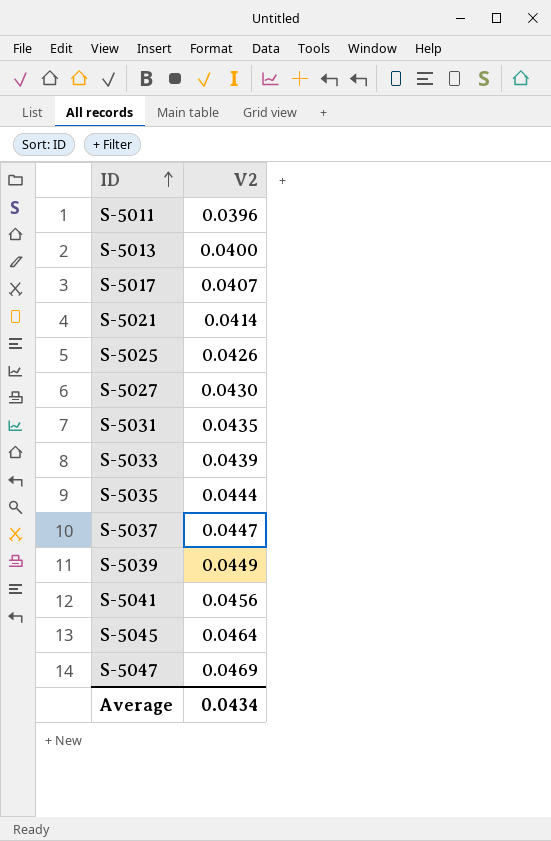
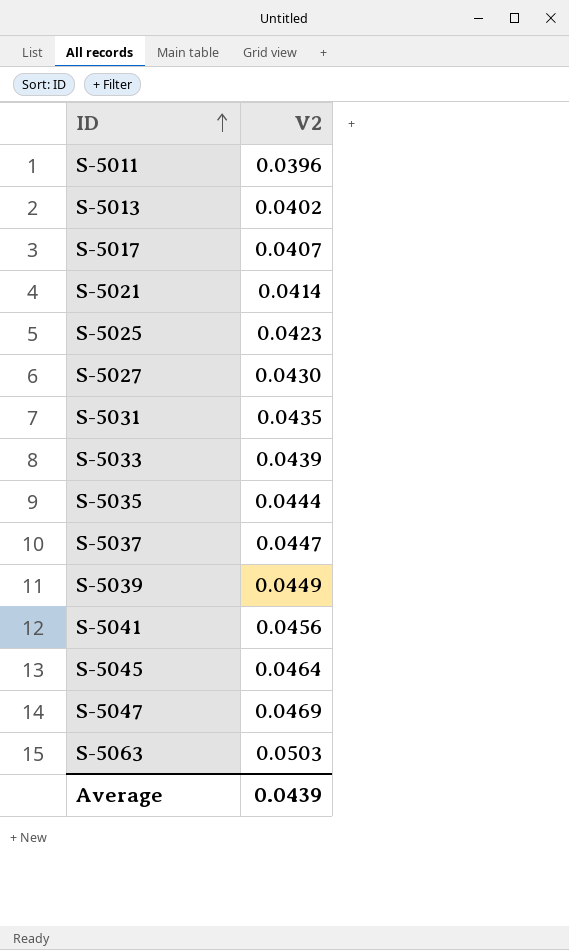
S-5013 | V2: 0.0400 -> 0.0402
S-5025 | V2: 0.0426 -> 0.0423
row S-5063: none -> 0.0503
Average | V2: 0.0434 -> 0.0439

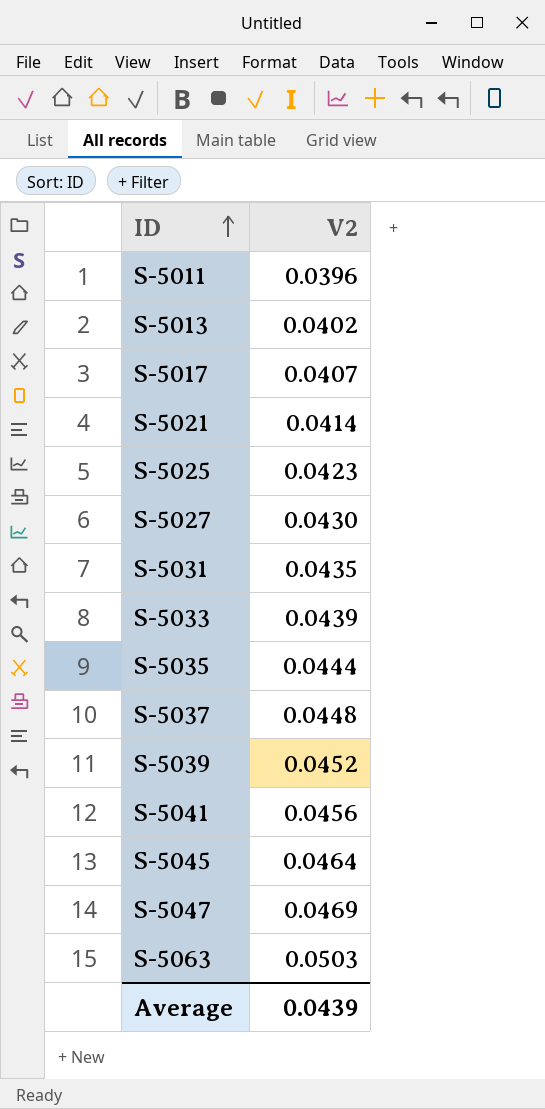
S-5037 | V2: 0.0447 -> 0.0448
S-5039 | V2: 0.0449 -> 0.0452

